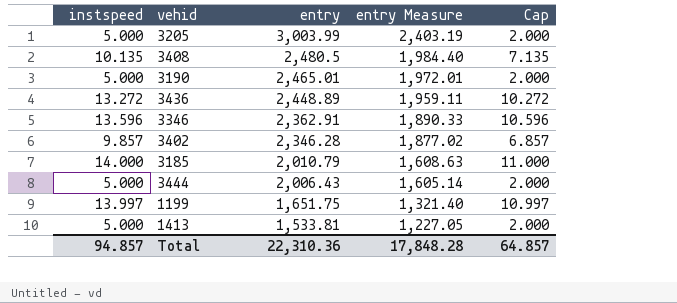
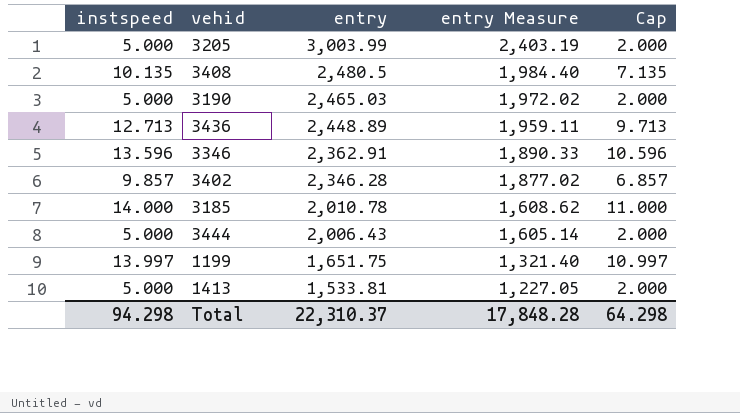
3190 | entry: 2,465.01 -> 2,465.03
3190 | entry Measure: 1,972.01 -> 1,972.02
3436 | instspeed: 13.272 -> 12.713
3436 | Cap: 10.272 -> 9.713
3185 | entry: 2,010.79 -> 2,010.78
3185 | entry Measure: 1,608.63 -> 1,608.62
Total | instspeed: 94.857 -> 94.298
Total | entry: 22,310.36 -> 22,310.37
Total | Cap: 64.857 -> 64.298

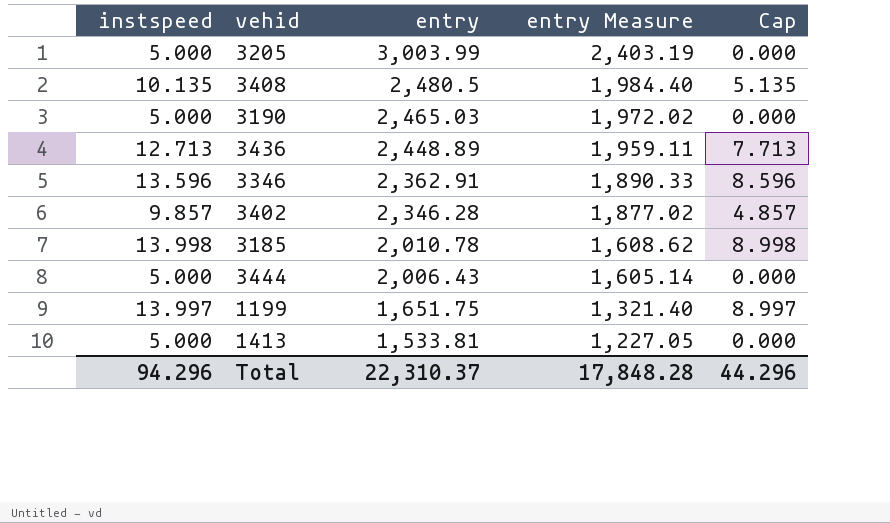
column Cap | formula: [instspeed] - 3 -> [instspeed] - 5
3185 | instspeed: 14.000 -> 13.998
Total | instspeed: 94.298 -> 94.296
Total | Cap: 64.298 -> 44.296

